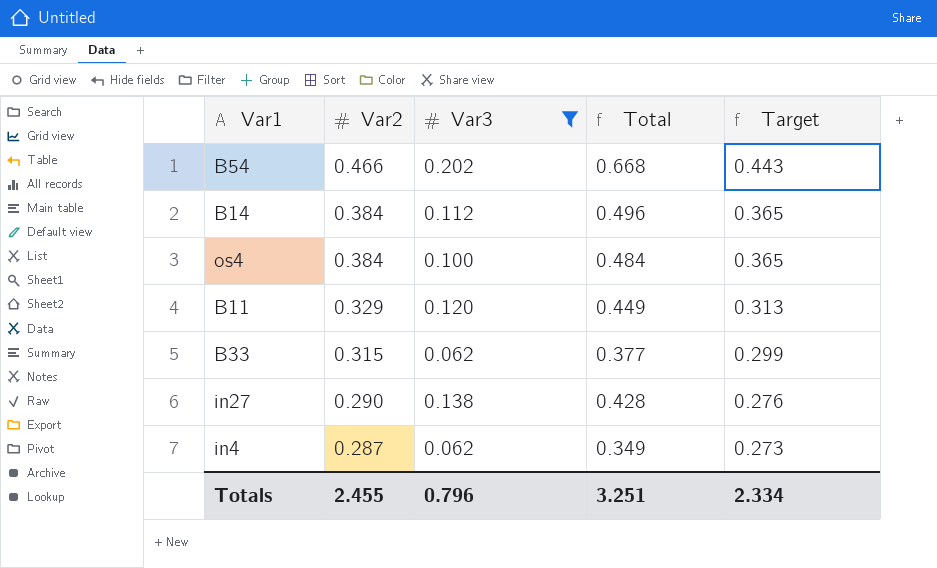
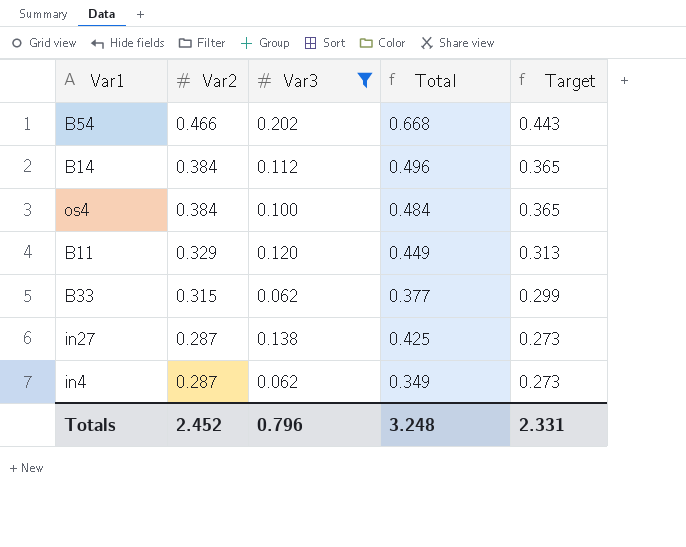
in27 | Var2: 0.290 -> 0.287
in27 | Total: 0.428 -> 0.425
in27 | Target: 0.276 -> 0.273
Totals | Var2: 2.455 -> 2.452
Totals | Total: 3.251 -> 3.248
Totals | Target: 2.334 -> 2.331

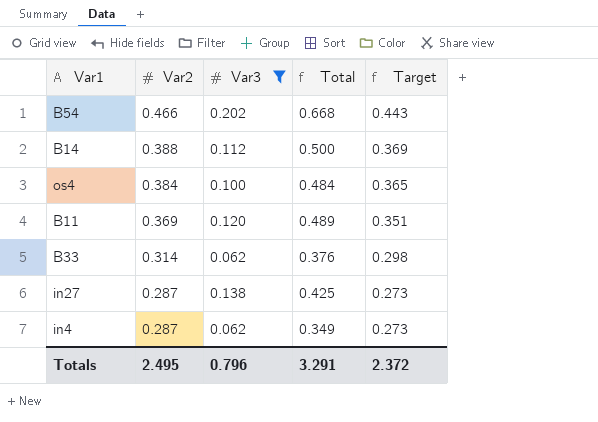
B14 | Var2: 0.384 -> 0.388
B14 | Total: 0.496 -> 0.500
B14 | Target: 0.365 -> 0.369
B11 | Var2: 0.329 -> 0.369
B11 | Total: 0.449 -> 0.489
B11 | Target: 0.313 -> 0.351
B33 | Var2: 0.315 -> 0.314
B33 | Total: 0.377 -> 0.376
B33 | Target: 0.299 -> 0.298
Totals | Var2: 2.452 -> 2.495
Totals | Total: 3.248 -> 3.291
Totals | Target: 2.331 -> 2.372

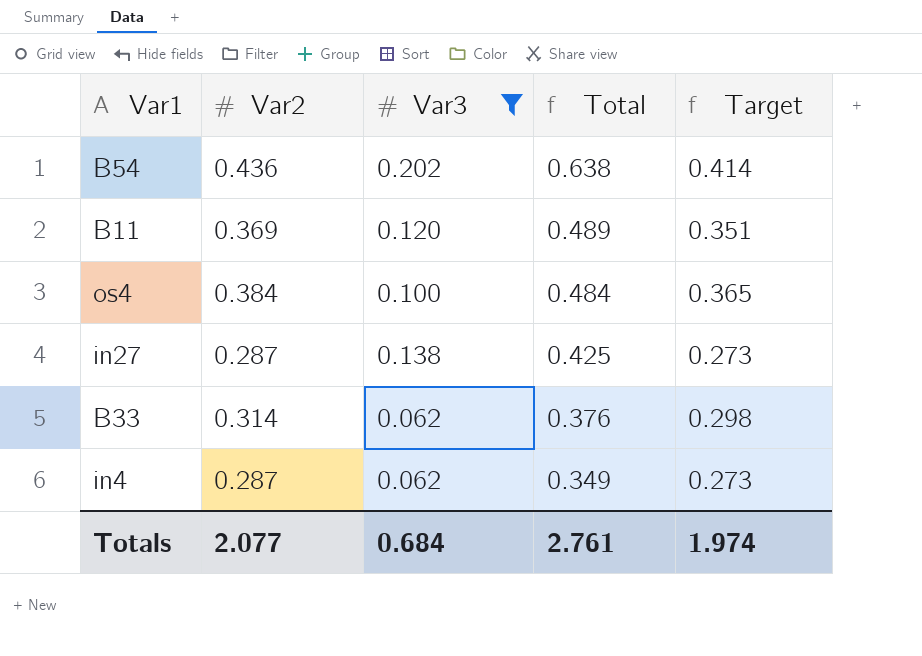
row order: Var2 descending -> Total descending
row B14: 0.388 | 0.112 | 0.500 | 0.369 -> none
B54 | Var2: 0.466 -> 0.436
B54 | Total: 0.668 -> 0.638
B54 | Target: 0.443 -> 0.414
Totals | Var2: 2.495 -> 2.077
Totals | Var3: 0.796 -> 0.684
Totals | Total: 3.291 -> 2.761
Totals | Target: 2.372 -> 1.974

